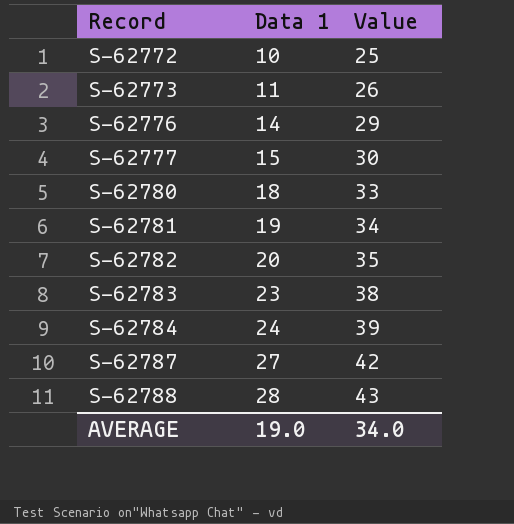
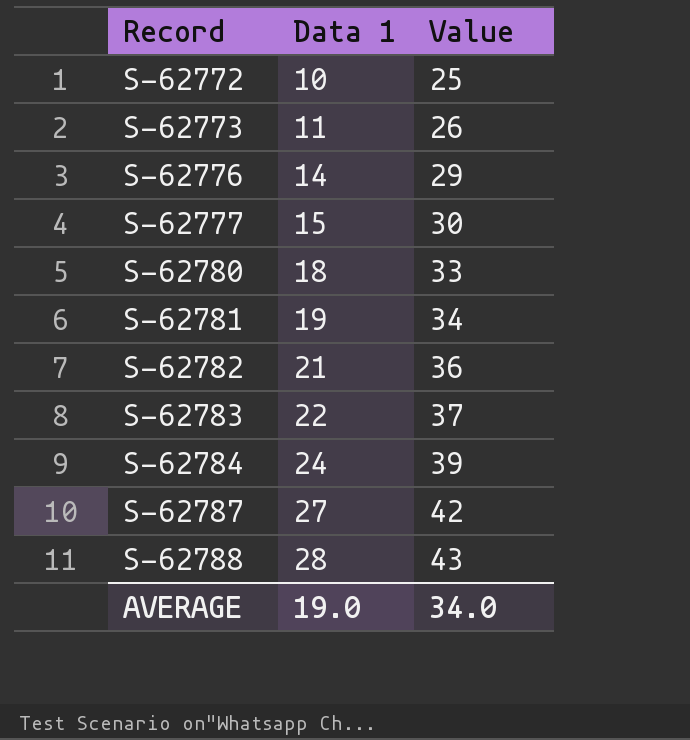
S-62782 | Data 1: 20 -> 21
S-62782 | Value: 35 -> 36
S-62783 | Data 1: 23 -> 22
S-62783 | Value: 38 -> 37

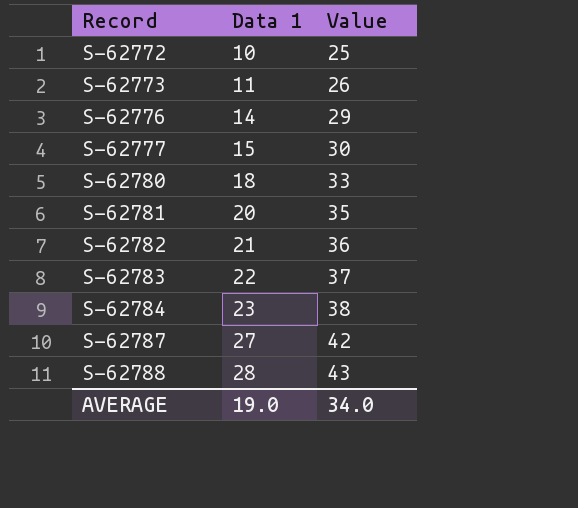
S-62781 | Data 1: 19 -> 20
S-62781 | Value: 34 -> 35
S-62784 | Data 1: 24 -> 23
S-62784 | Value: 39 -> 38

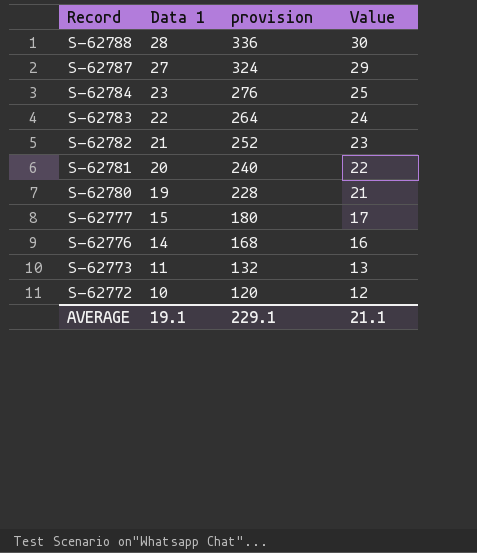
row order: Record ascending -> Record descending
column provision | formula: none -> [Data 1] * 12
column Value | formula: [Data 1] + 15 -> [Data 1] + 2
S-62780 | Data 1: 18 -> 19
AVERAGE | Data 1: 19.0 -> 19.1
AVERAGE | Value: 34.0 -> 21.1

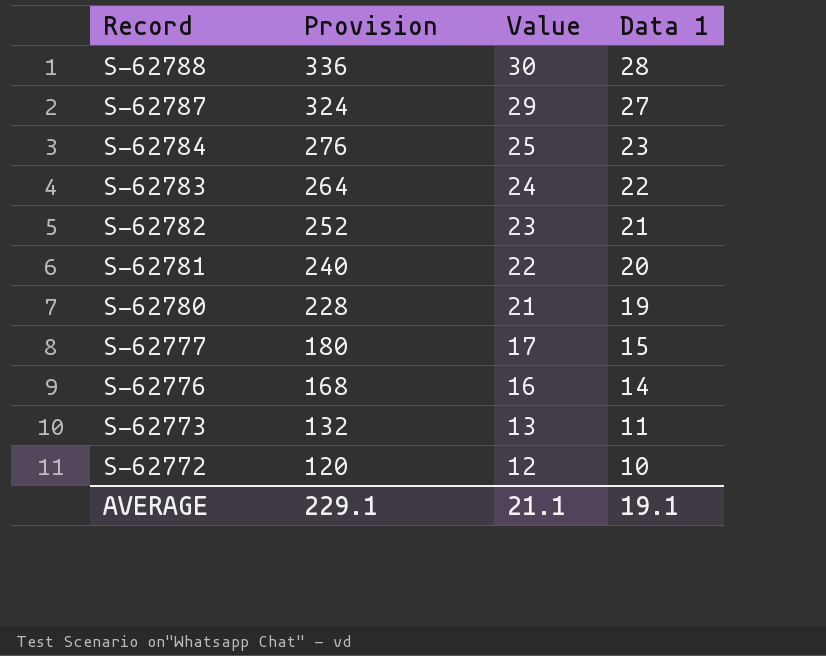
column name: provision -> Provision
column Data 1 | position: 2 -> 4

